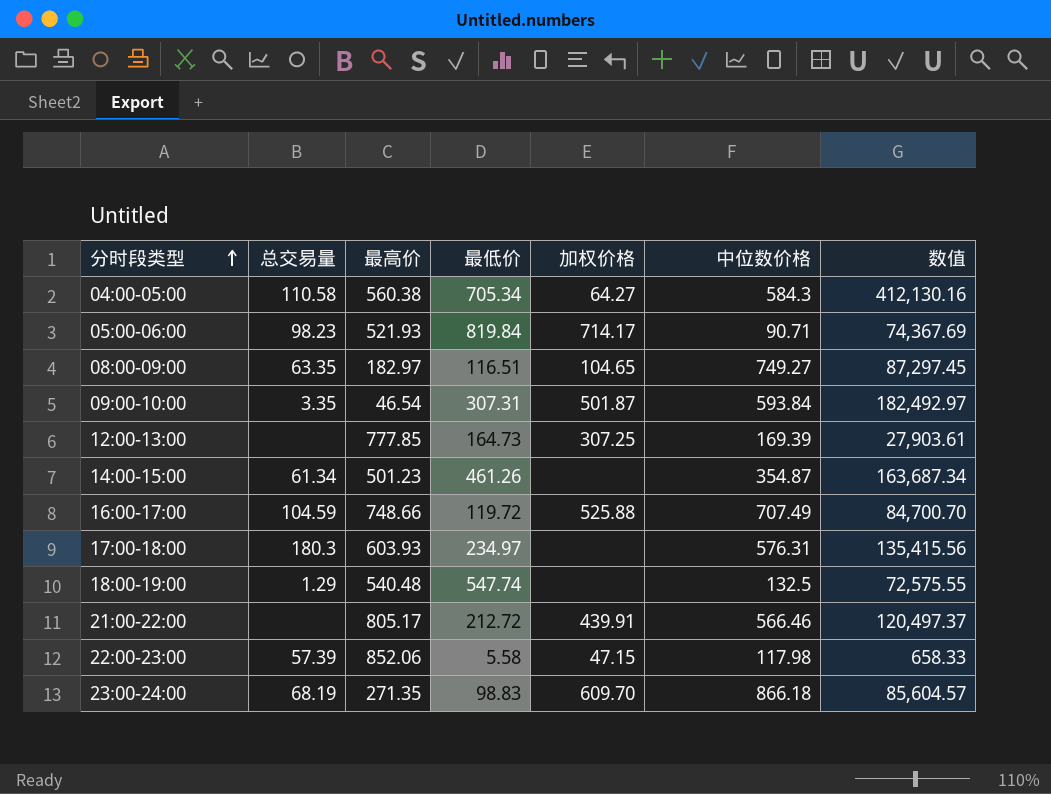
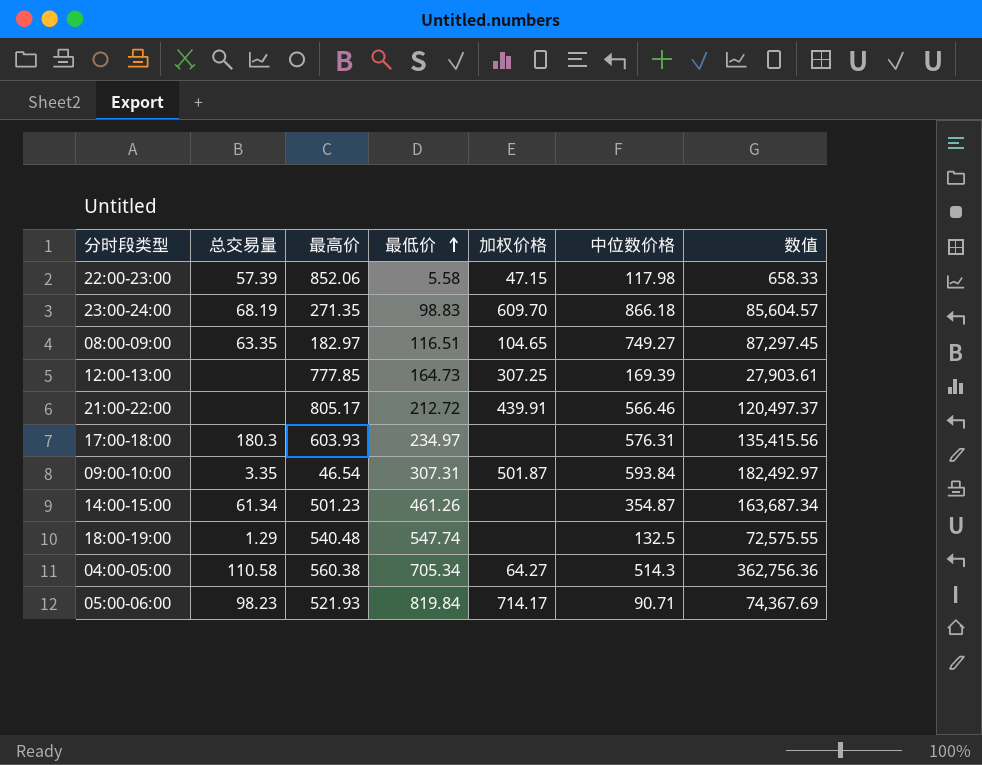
row order: 分时段类型 ascending -> 最低价 ascending
row 16:00-17:00: 104.59 | 748.66 | 119.72 | 525.88 | 707.49 | 84,700.70 -> none
04:00-05:00 | 中位数价格: 584.3 -> 514.3
04:00-05:00 | 数值: 412,130.16 -> 362,756.36

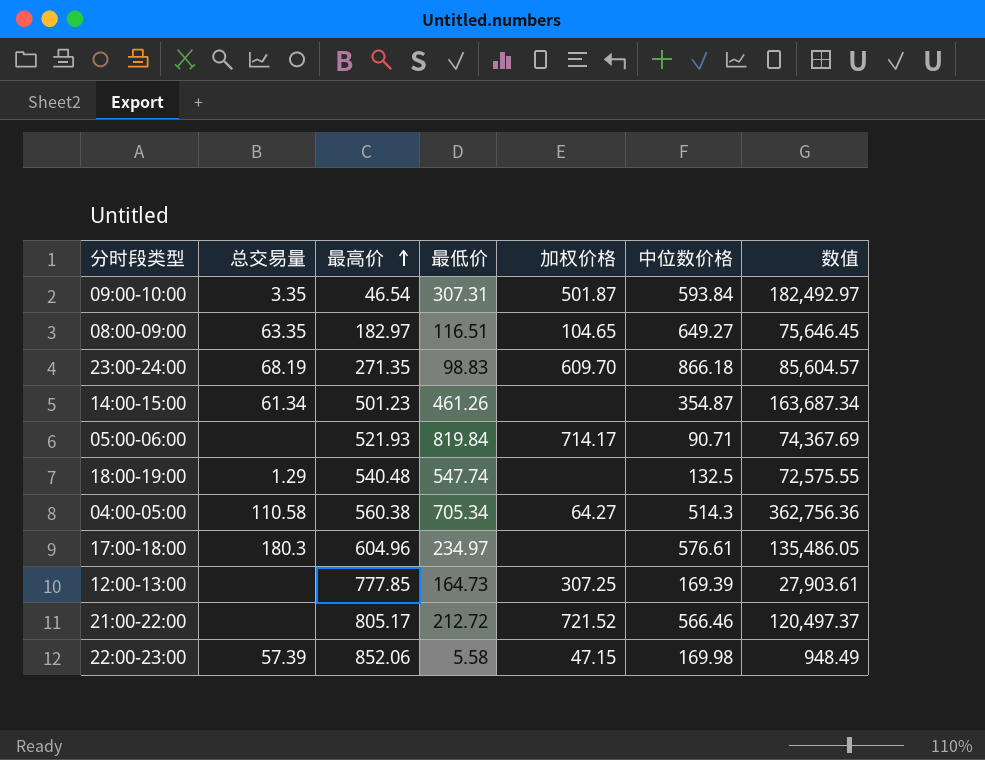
row order: 最低价 ascending -> 最高价 ascending
08:00-09:00 | 中位数价格: 749.27 -> 649.27
08:00-09:00 | 数值: 87,297.45 -> 75,646.45
05:00-06:00 | 总交易量: 98.23 -> none
17:00-18:00 | 最高价: 603.93 -> 604.96
17:00-18:00 | 中位数价格: 576.31 -> 576.61
17:00-18:00 | 数值: 135,415.56 -> 135,486.05
21:00-22:00 | 加权价格: 439.91 -> 721.52
22:00-23:00 | 中位数价格: 117.98 -> 169.98
22:00-23:00 | 数值: 658.33 -> 948.49

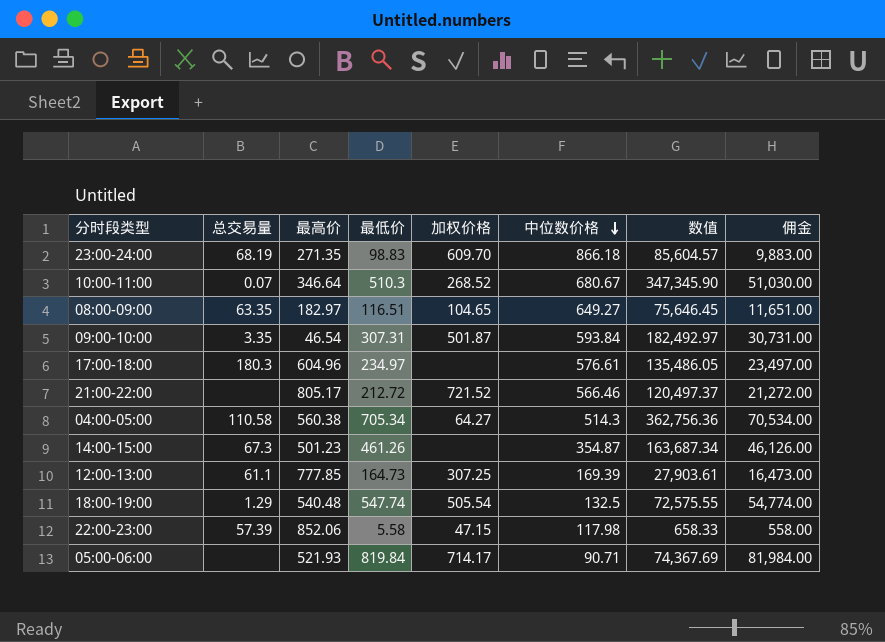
row order: 最高价 ascending -> 中位数价格 descending
column 佣金 | formula: none -> [最低价] * 100
row 10:00-11:00: none -> 0.07 | 346.64 | 510.3 | 268.52 | 680.67 | 347,345.90 | 51,030.00
14:00-15:00 | 总交易量: 61.34 -> 67.3
12:00-13:00 | 总交易量: none -> 61.1
18:00-19:00 | 加权价格: none -> 505.54
22:00-23:00 | 中位数价格: 169.98 -> 117.98
22:00-23:00 | 数值: 948.49 -> 658.33

